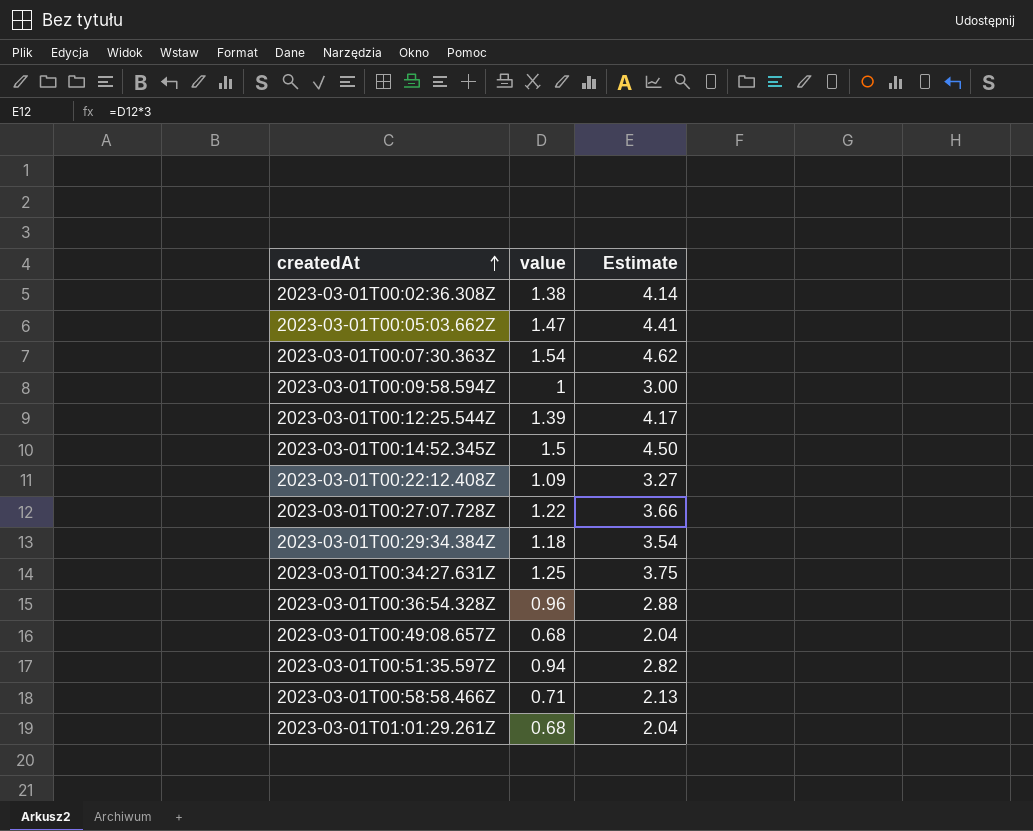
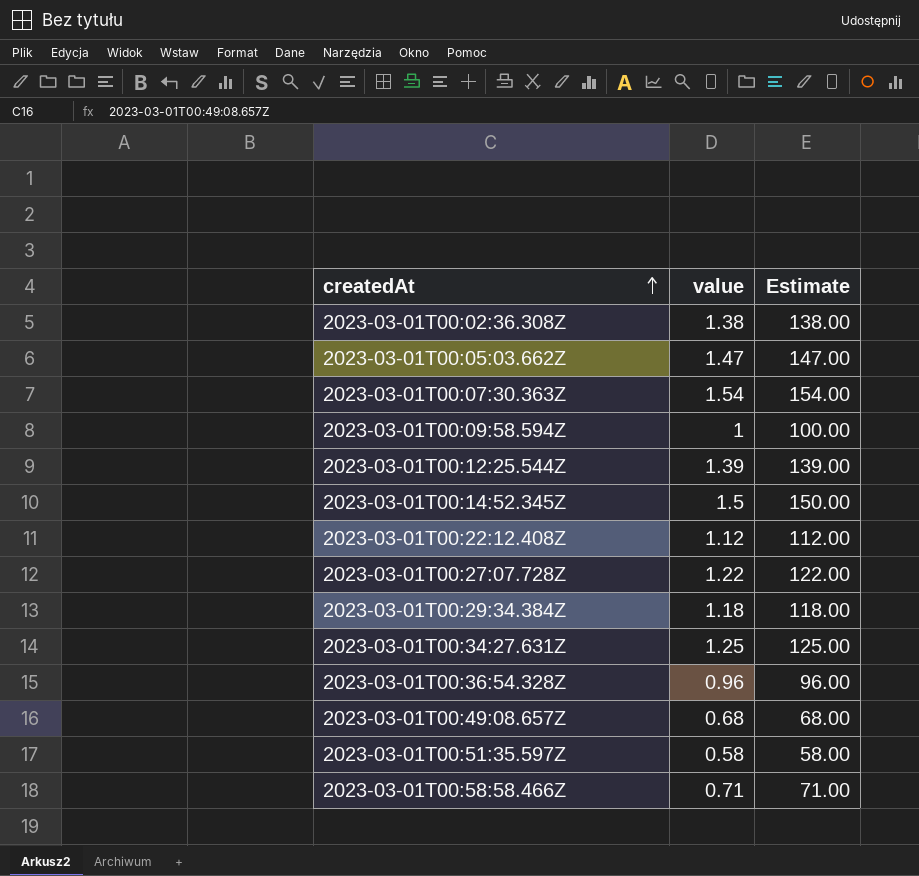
column Estimate | formula: [value] * 3 -> [value] * 100
row 2023-03-01T01:01:29.261Z: 0.68 | 2.04 -> none
2023-03-01T00:22:12.408Z | value: 1.09 -> 1.12
2023-03-01T00:51:35.597Z | value: 0.94 -> 0.58

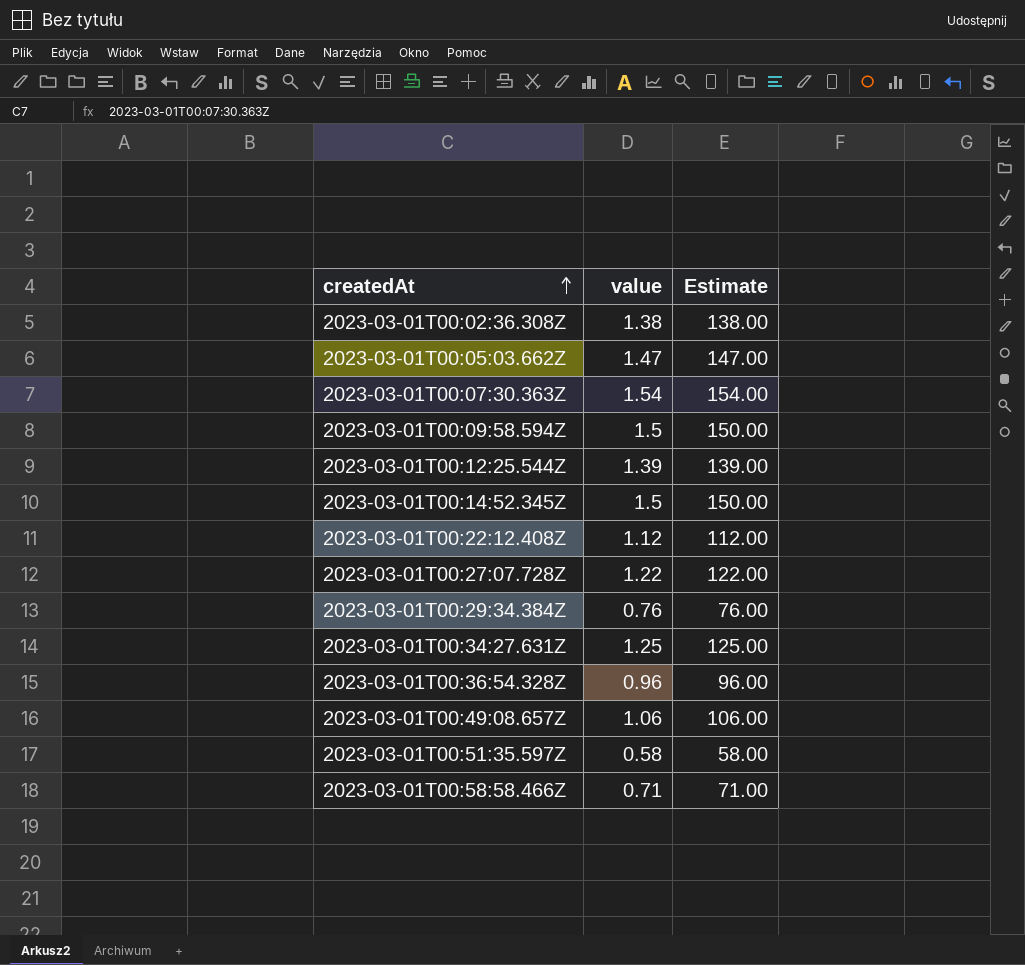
2023-03-01T00:09:58.594Z | value: 1 -> 1.5
2023-03-01T00:09:58.594Z | Estimate: 100.00 -> 150.00
2023-03-01T00:29:34.384Z | value: 1.18 -> 0.76
2023-03-01T00:29:34.384Z | Estimate: 118.00 -> 76.00
2023-03-01T00:49:08.657Z | value: 0.68 -> 1.06
2023-03-01T00:49:08.657Z | Estimate: 68.00 -> 106.00

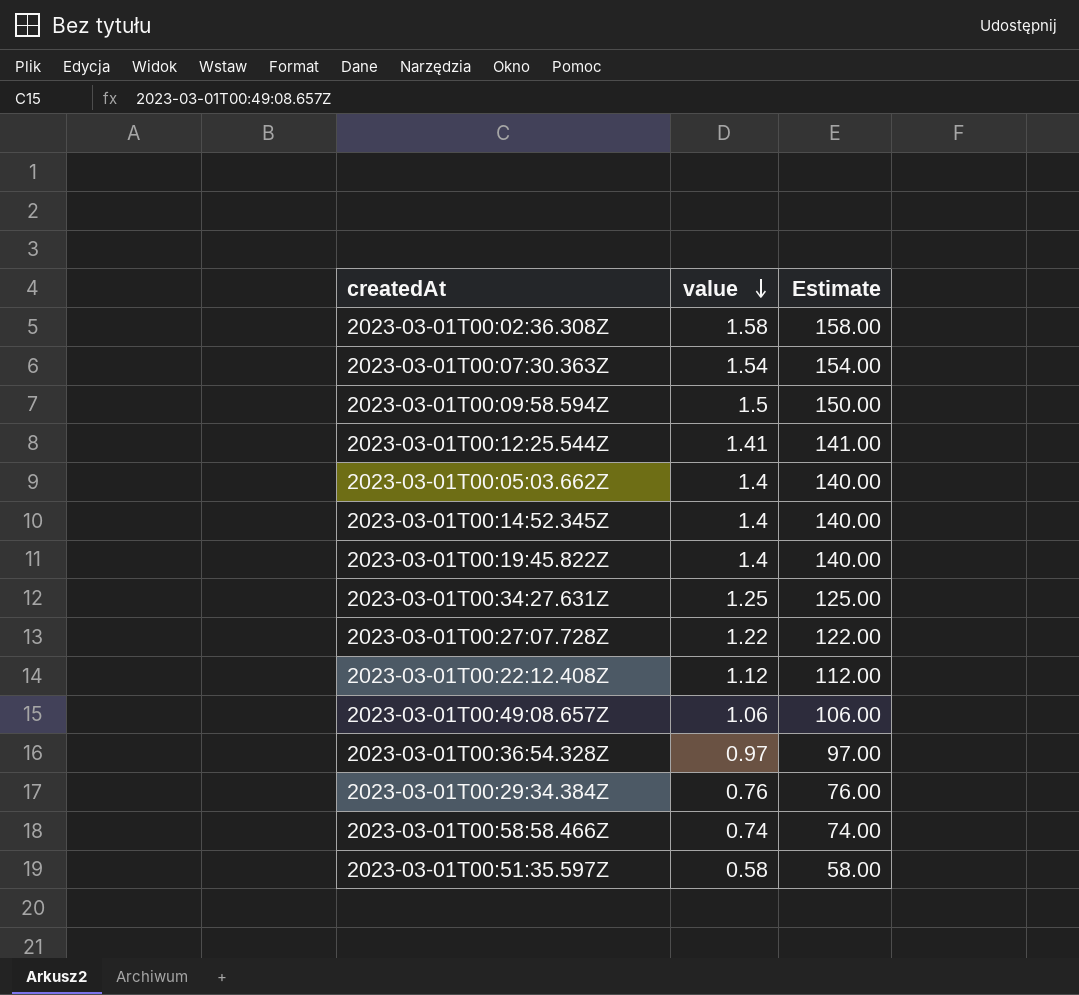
row order: createdAt ascending -> value descending
2023-03-01T00:02:36.308Z | value: 1.38 -> 1.58
2023-03-01T00:02:36.308Z | Estimate: 138.00 -> 158.00
2023-03-01T00:12:25.544Z | value: 1.39 -> 1.41
2023-03-01T00:12:25.544Z | Estimate: 139.00 -> 141.00
2023-03-01T00:05:03.662Z | value: 1.47 -> 1.4
2023-03-01T00:05:03.662Z | Estimate: 147.00 -> 140.00
2023-03-01T00:14:52.345Z | value: 1.5 -> 1.4
2023-03-01T00:14:52.345Z | Estimate: 150.00 -> 140.00
row 2023-03-01T00:19:45.822Z: none -> 1.4 | 140.00
2023-03-01T00:36:54.328Z | value: 0.96 -> 0.97
2023-03-01T00:36:54.328Z | Estimate: 96.00 -> 97.00
2023-03-01T00:58:58.466Z | value: 0.71 -> 0.74
2023-03-01T00:58:58.466Z | Estimate: 71.00 -> 74.00

